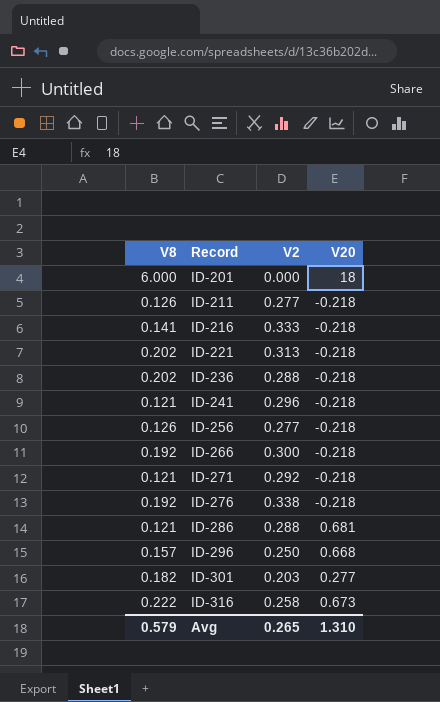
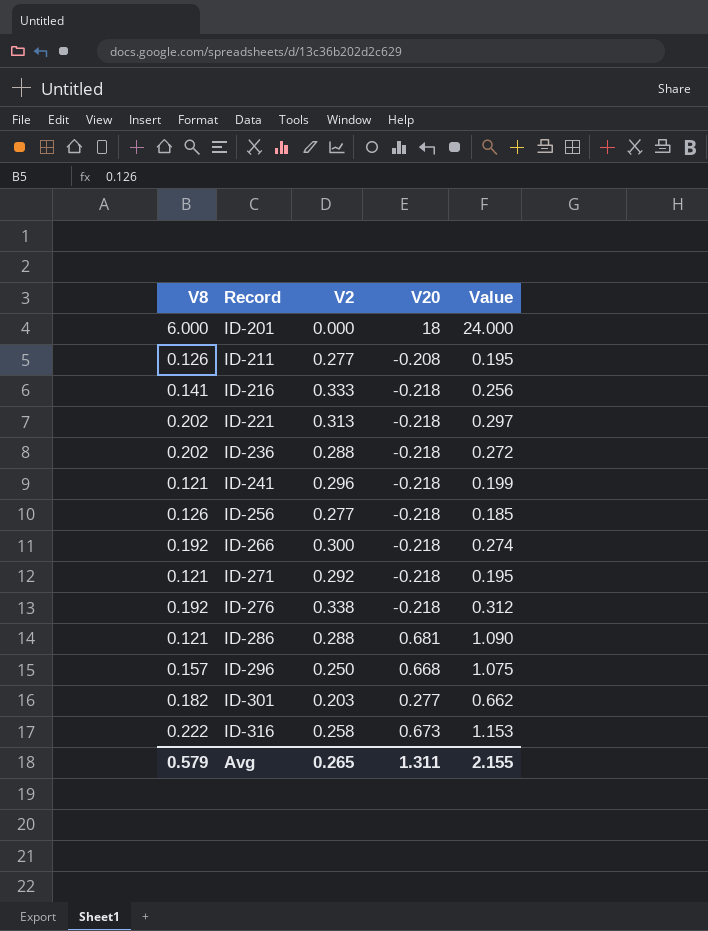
column Value | formula: none -> [V8] + [V2] + [V20]
ID-211 | V20: -0.218 -> -0.208
Avg | V20: 1.310 -> 1.311

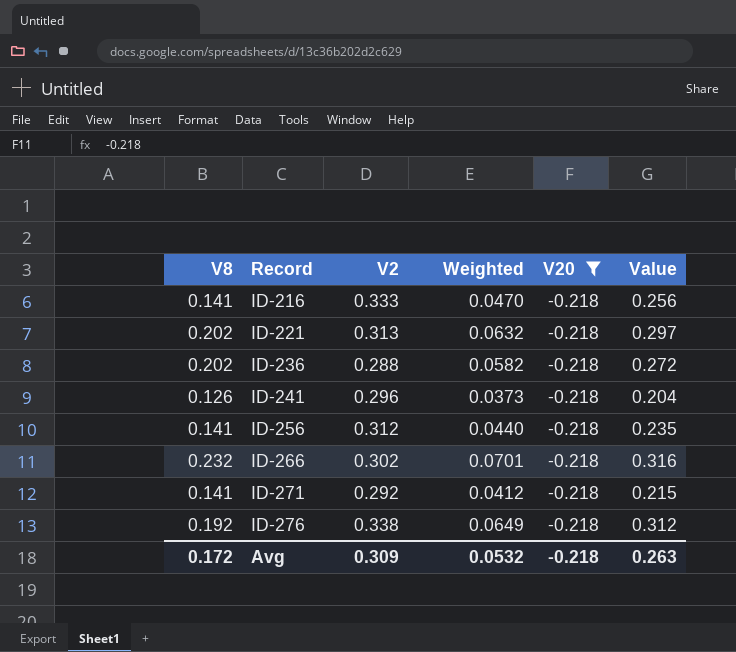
filter: none -> V20 = -0.218
column Weighted | formula: none -> [V8] * [V2]
ID-241 | V8: 0.121 -> 0.126
ID-241 | Value: 0.199 -> 0.204
ID-256 | V8: 0.126 -> 0.141
ID-256 | V2: 0.277 -> 0.312
ID-256 | Value: 0.185 -> 0.235
ID-266 | V8: 0.192 -> 0.232
ID-266 | V2: 0.300 -> 0.302
ID-266 | Value: 0.274 -> 0.316
ID-271 | V8: 0.121 -> 0.141
ID-271 | Value: 0.195 -> 0.215
Avg | V8: 0.579 -> 0.172
Avg | V2: 0.265 -> 0.309
Avg | V20: 1.311 -> -0.218
Avg | Value: 2.155 -> 0.263

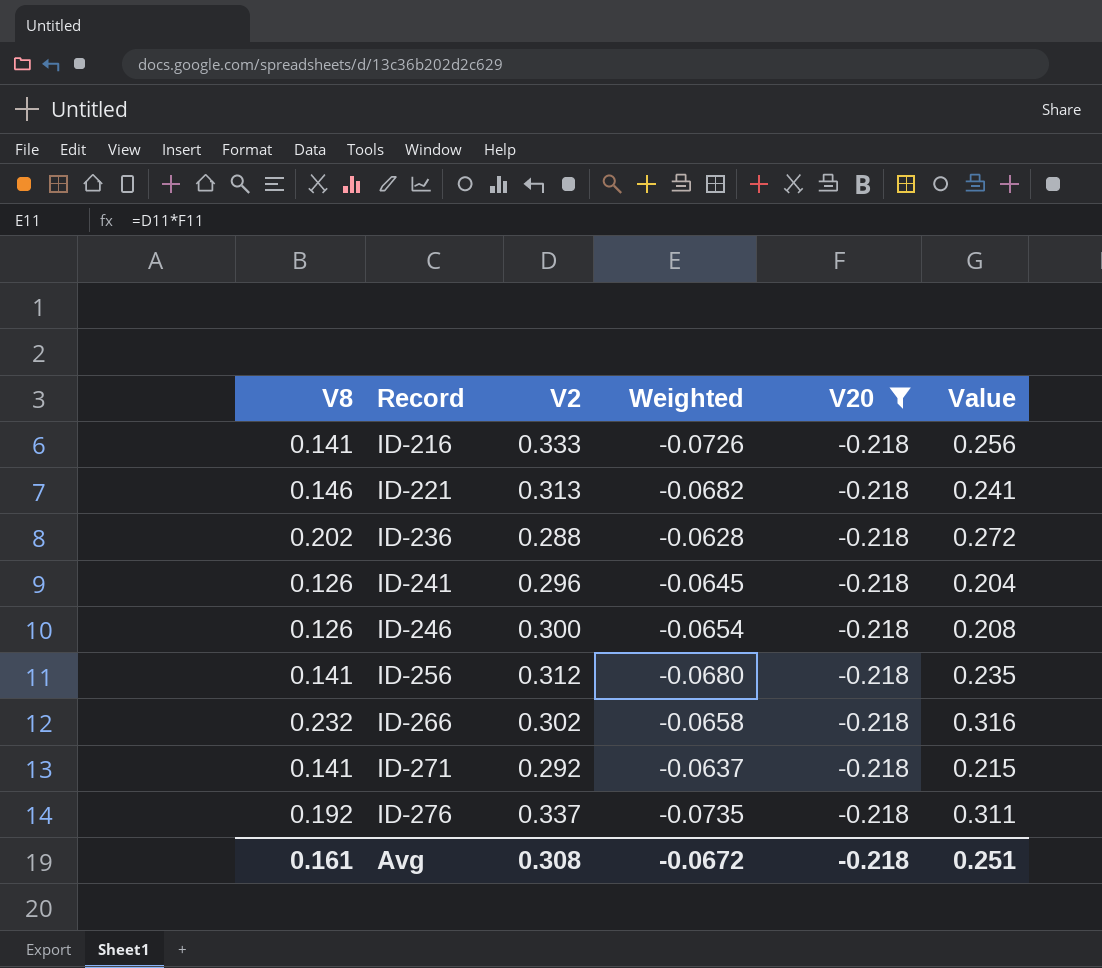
column Weighted | formula: [V8] * [V2] -> [V2] * [V20]
ID-221 | V8: 0.202 -> 0.146
ID-221 | Value: 0.297 -> 0.241
row ID-246: none -> 0.126 | 0.300 | -0.0654 | -0.218 | 0.208
ID-276 | V2: 0.338 -> 0.337
ID-276 | Value: 0.312 -> 0.311
Avg | V8: 0.172 -> 0.161
Avg | V2: 0.309 -> 0.308
Avg | Weighted: 0.0532 -> -0.0672
Avg | Value: 0.263 -> 0.251

